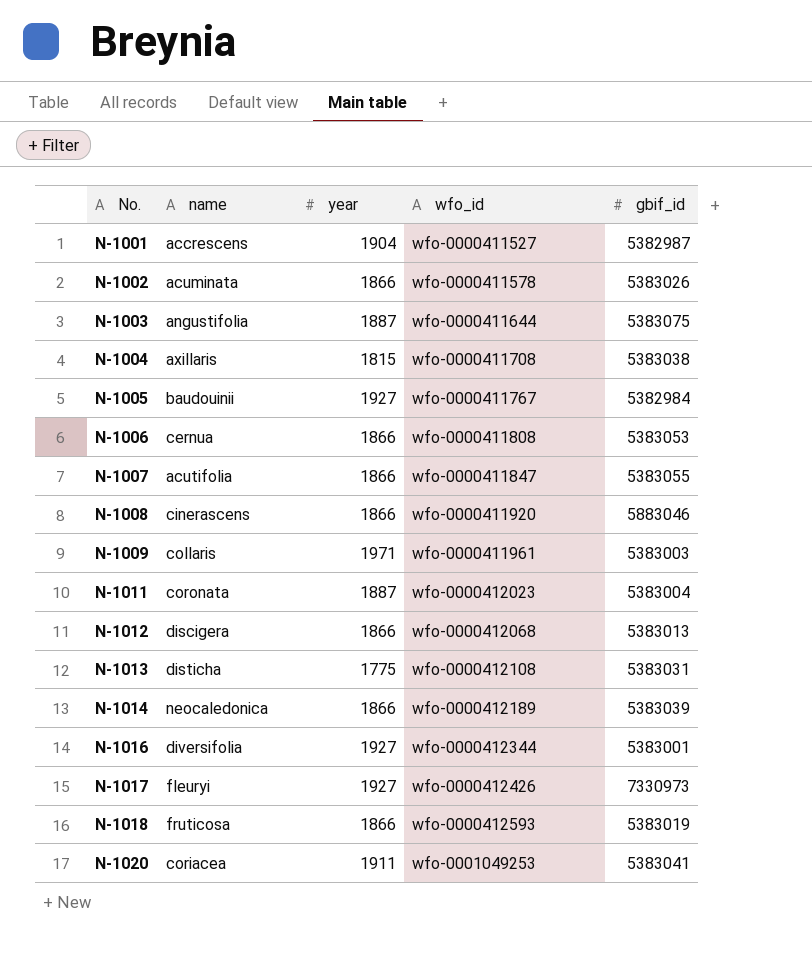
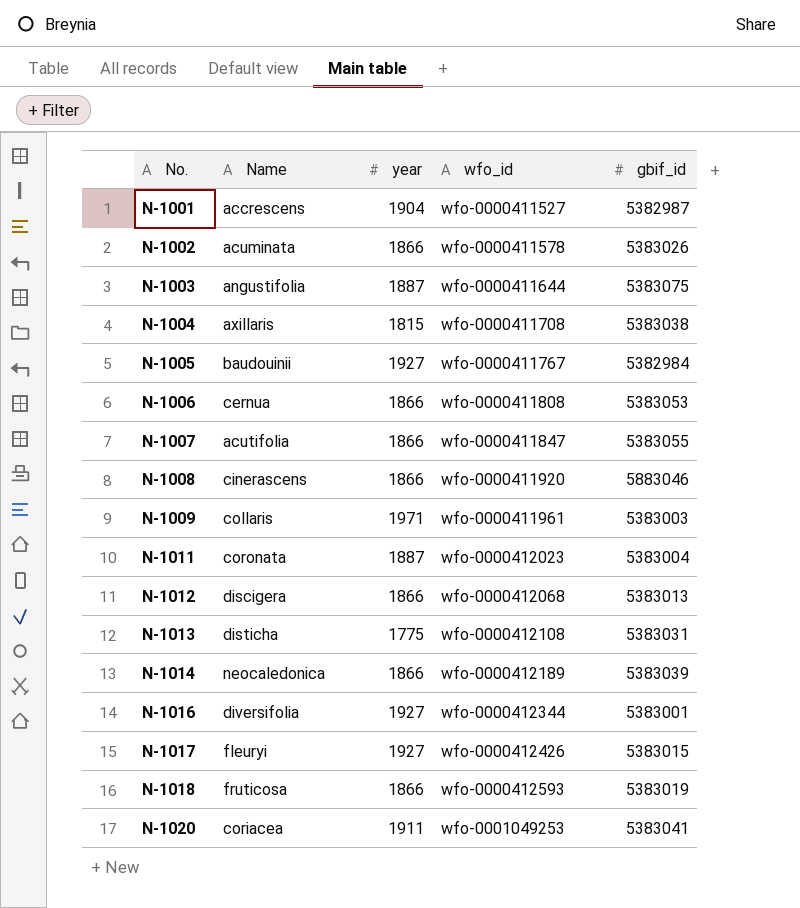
column name: name -> Name
N-1017 | gbif_id: 7330973 -> 5383015

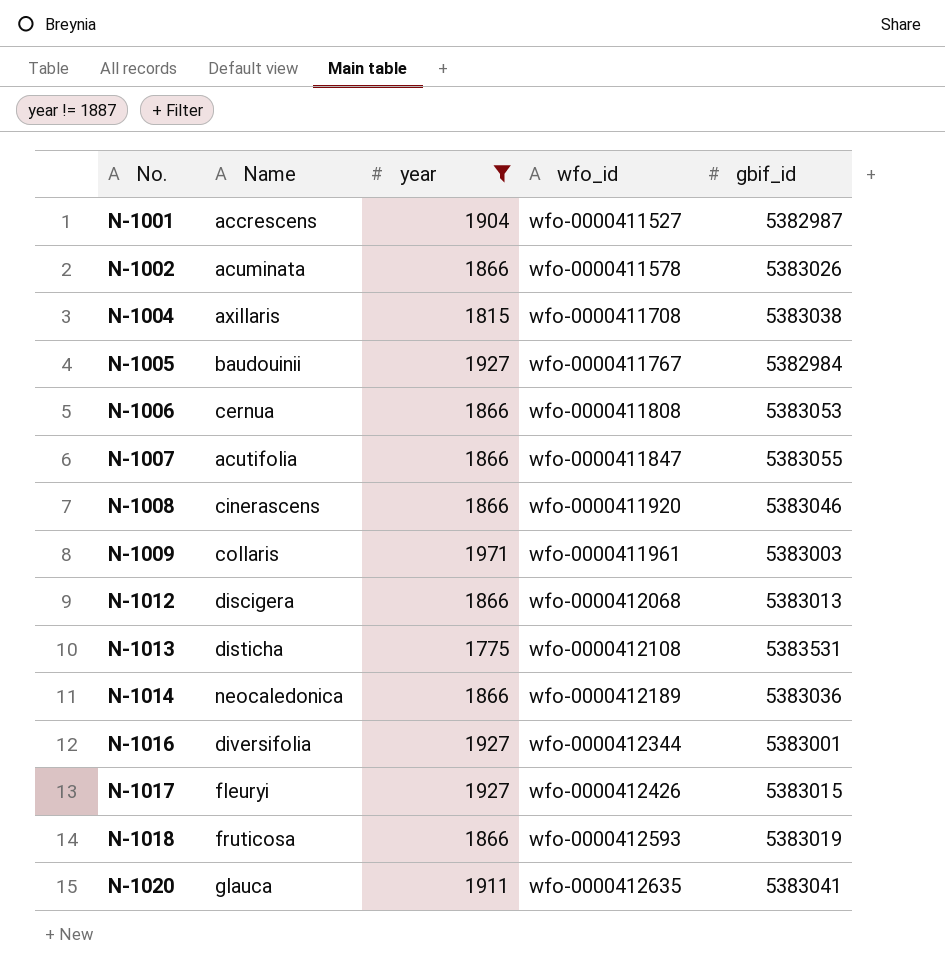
filter: none -> year != 1887
N-1008 | gbif_id: 5883046 -> 5383046
N-1013 | gbif_id: 5383031 -> 5383531
N-1014 | gbif_id: 5383039 -> 5383036
N-1020 | Name: coriacea -> glauca
N-1020 | wfo_id: wfo-0001049253 -> wfo-0000412635

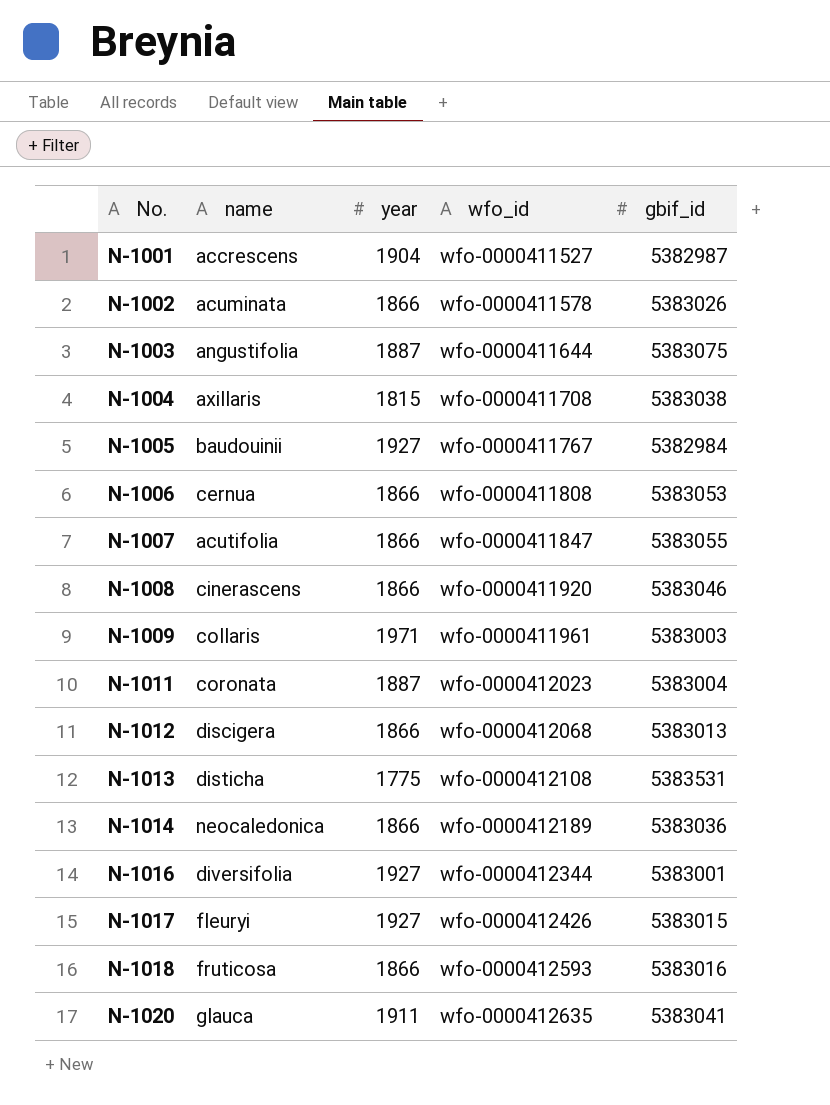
filter: year != 1887 -> none
column name: Name -> name
N-1018 | gbif_id: 5383019 -> 5383016

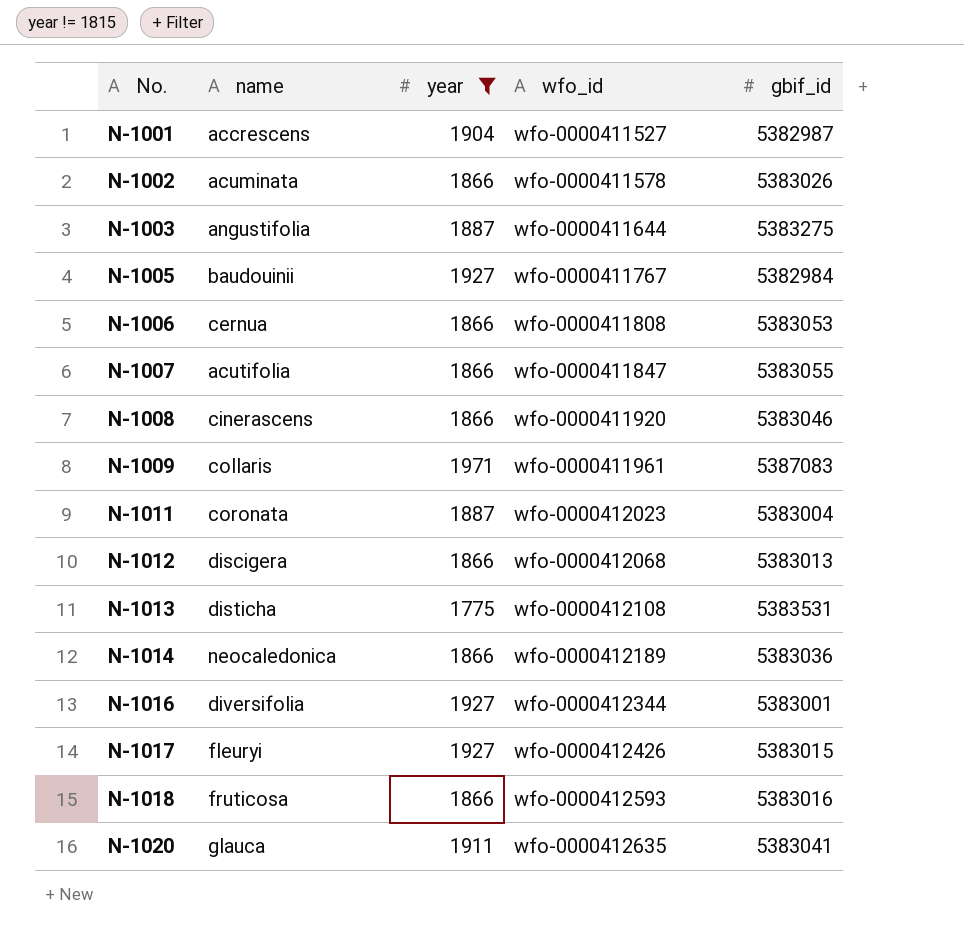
filter: none -> year != 1815
N-1003 | gbif_id: 5383075 -> 5383275
N-1009 | gbif_id: 5383003 -> 5387083

